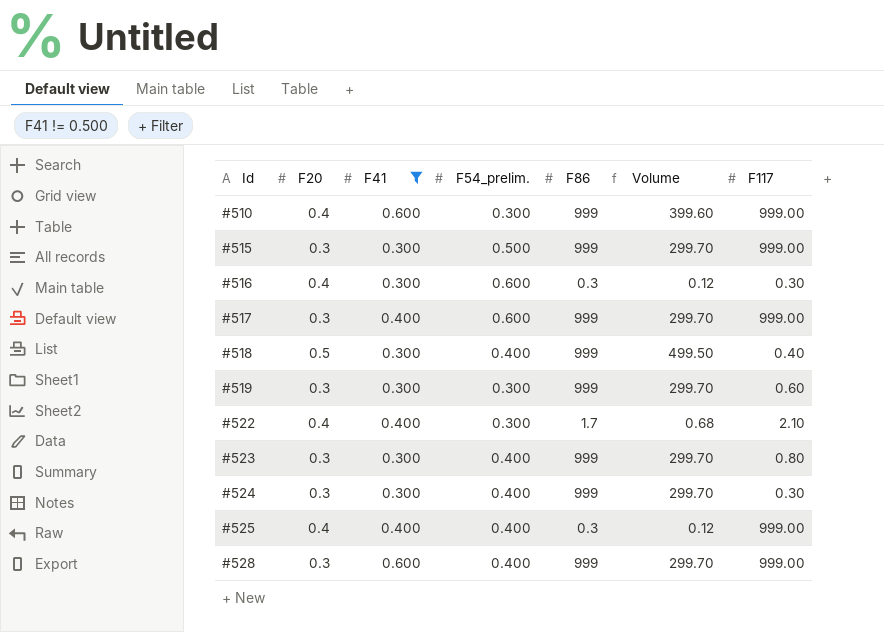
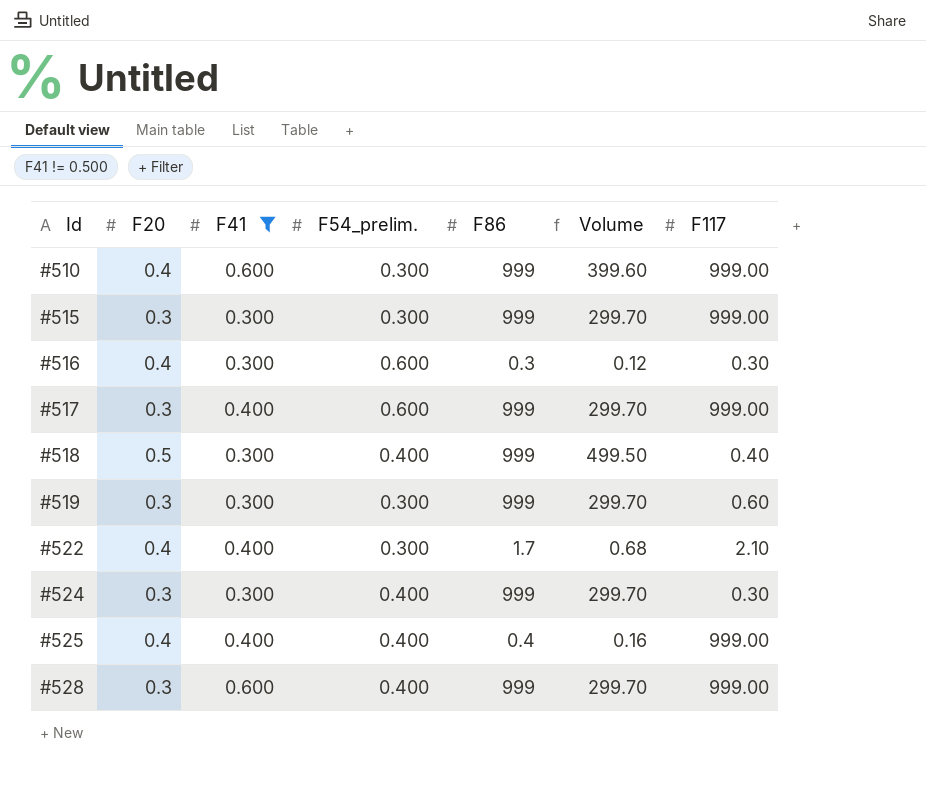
row #523: 0.3 | 0.300 | 0.400 | 999 | 299.70 | 0.80 -> none
#515 | F54_prelim.: 0.500 -> 0.300
#525 | F86: 0.3 -> 0.4
#525 | Volume: 0.12 -> 0.16

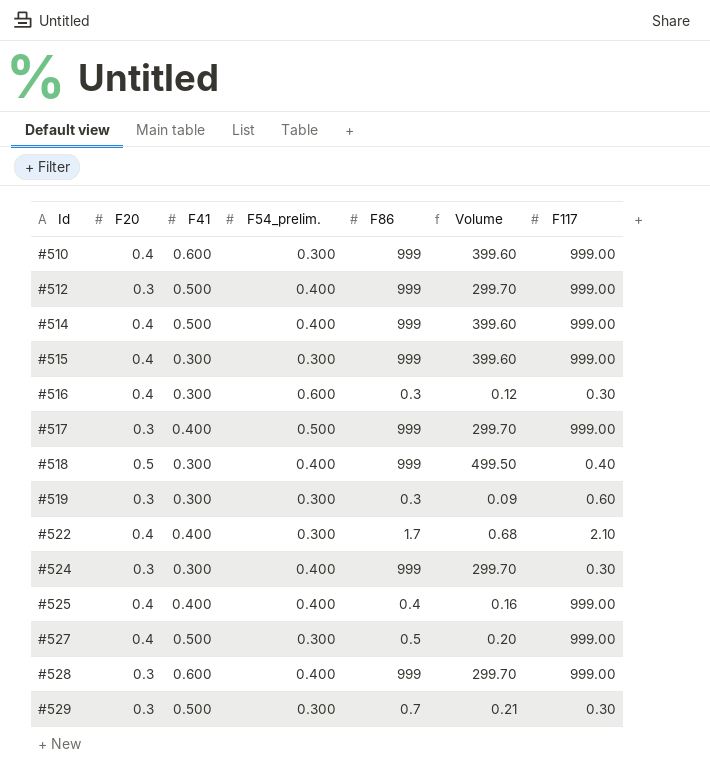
filter: F41 != 0.500 -> none
#515 | F20: 0.3 -> 0.4
#515 | Volume: 299.70 -> 399.60
#517 | F54_prelim.: 0.600 -> 0.500
#519 | F86: 999 -> 0.3
#519 | Volume: 299.70 -> 0.09

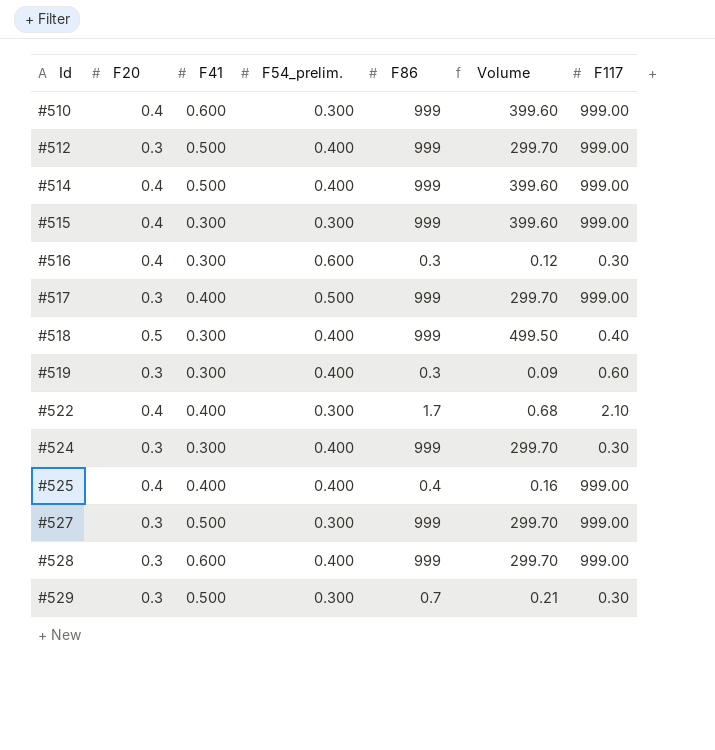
#519 | F54_prelim.: 0.300 -> 0.400
#527 | F20: 0.4 -> 0.3
#527 | F86: 0.5 -> 999
#527 | Volume: 0.20 -> 299.70

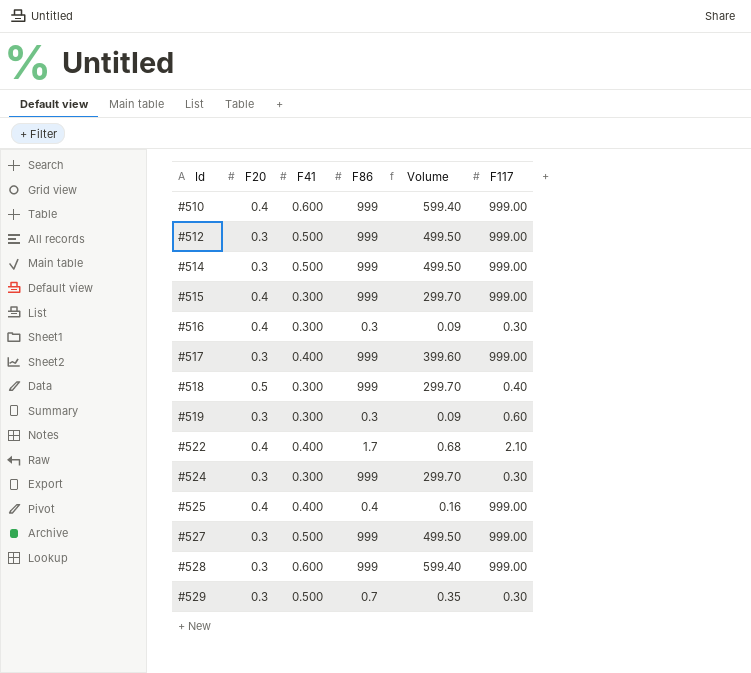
column F54_prelim. | position: 4 -> none
column Volume | formula: [F20] * [F86] -> [F41] * [F86]
#514 | F20: 0.4 -> 0.3

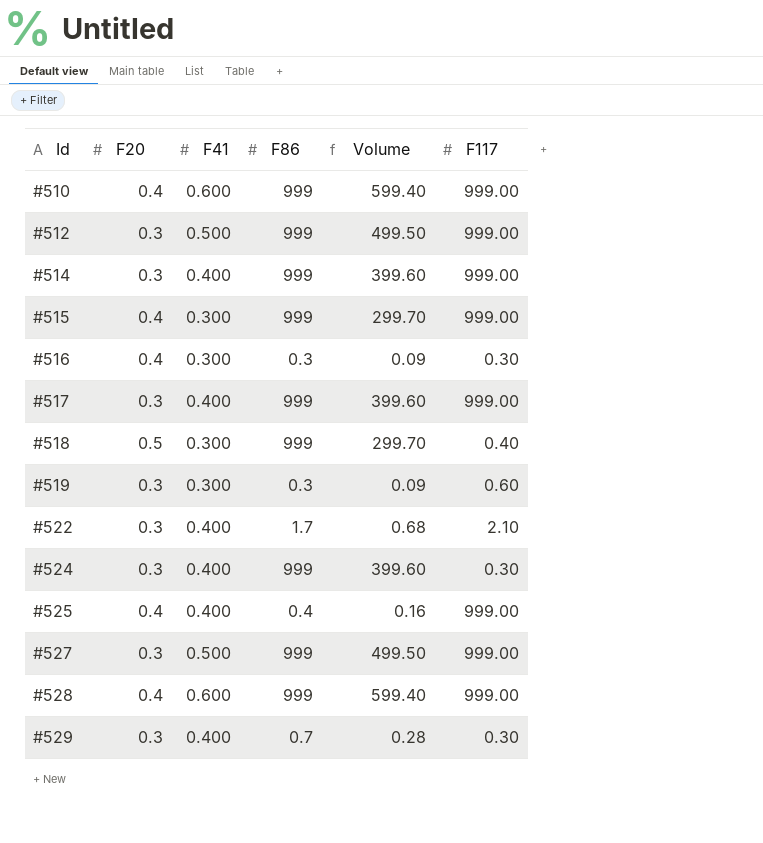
#514 | F41: 0.500 -> 0.400
#514 | Volume: 499.50 -> 399.60
#522 | F20: 0.4 -> 0.3
#524 | F41: 0.300 -> 0.400
#524 | Volume: 299.70 -> 399.60
#528 | F20: 0.3 -> 0.4
#529 | F41: 0.500 -> 0.400
#529 | Volume: 0.35 -> 0.28

